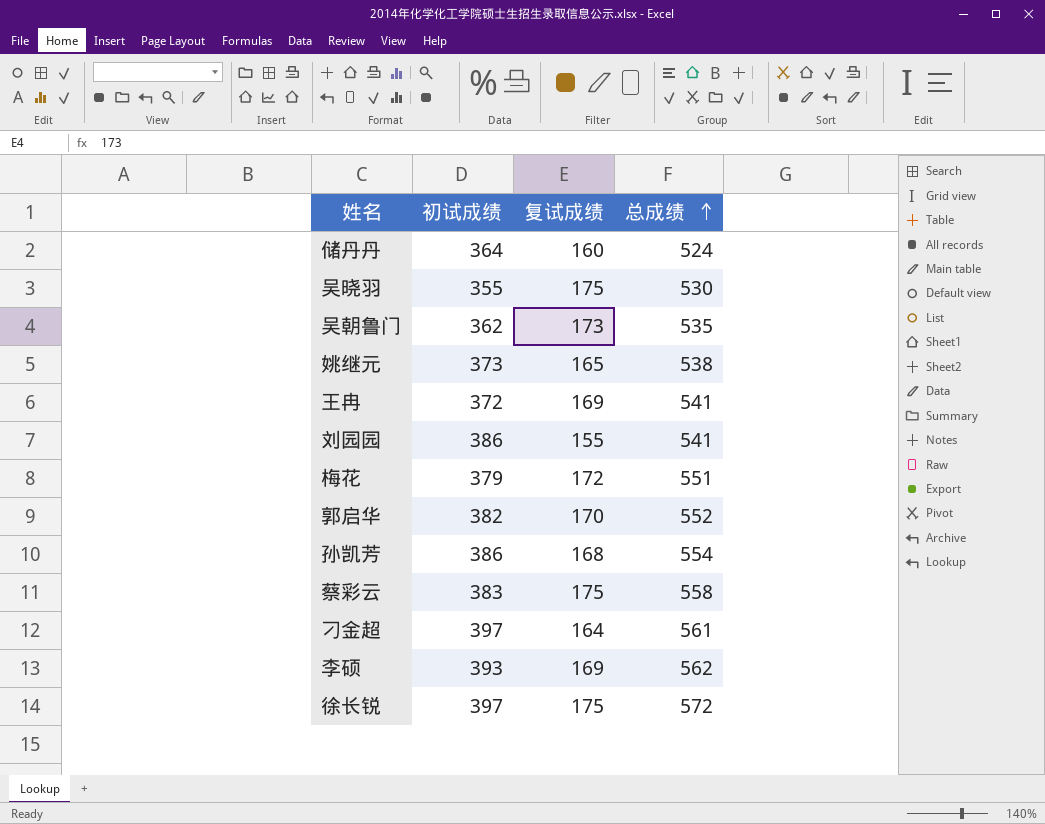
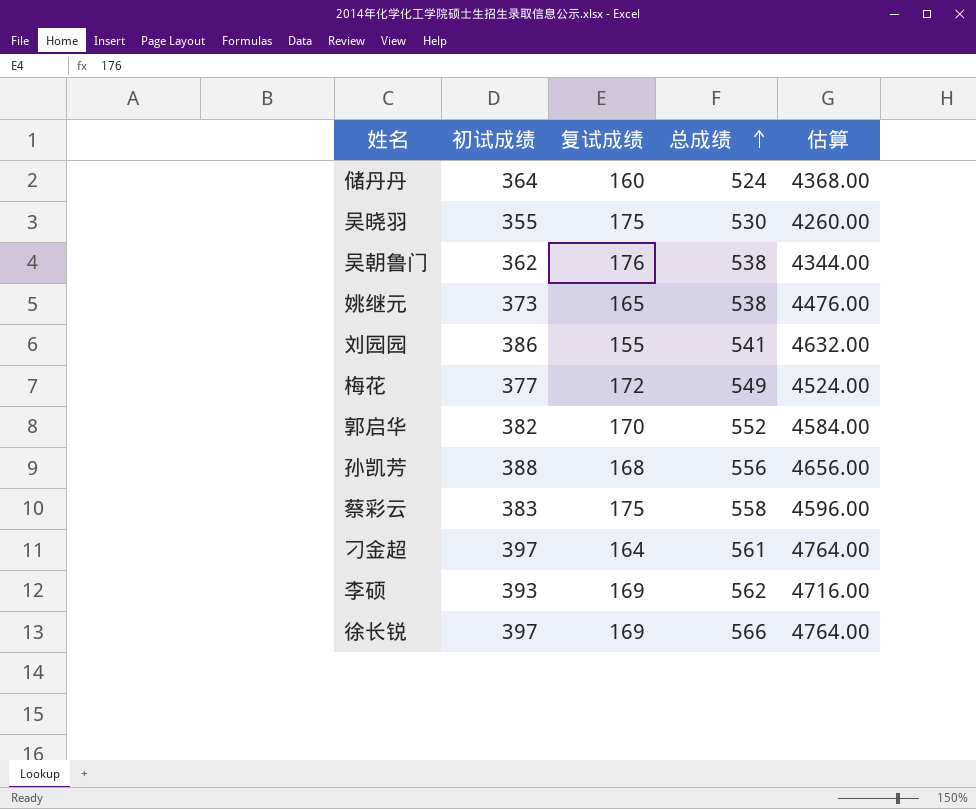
column 估算 | formula: none -> [初试成绩] * 12
row 王冉: 372 | 169 | 541 -> none
吴朝鲁门 | 复试成绩: 173 -> 176
吴朝鲁门 | 总成绩: 535 -> 538
梅花 | 初试成绩: 379 -> 377
梅花 | 总成绩: 551 -> 549
孙凯芳 | 初试成绩: 386 -> 388
孙凯芳 | 总成绩: 554 -> 556
徐长锐 | 复试成绩: 175 -> 169
徐长锐 | 总成绩: 572 -> 566

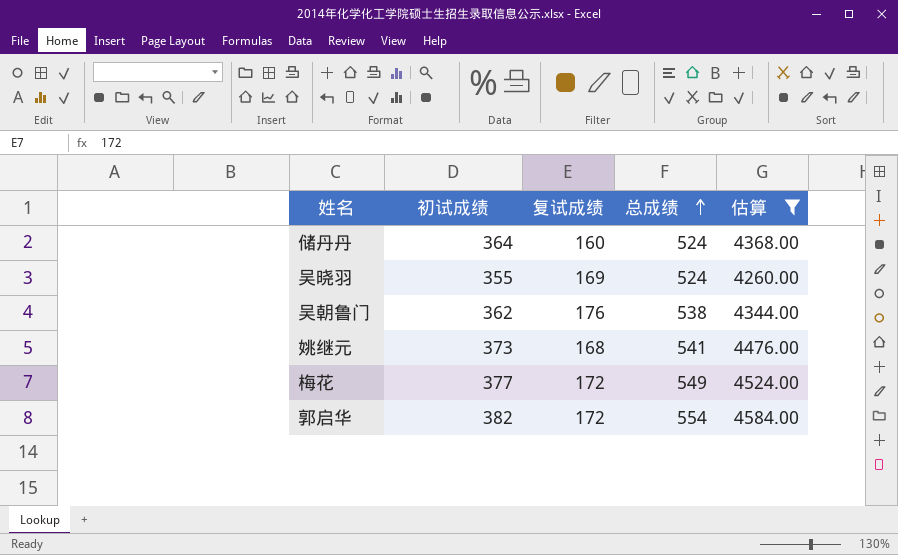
filter: none -> 估算 <= 4584.00
吴晓羽 | 复试成绩: 175 -> 169
吴晓羽 | 总成绩: 530 -> 524
姚继元 | 复试成绩: 165 -> 168
姚继元 | 总成绩: 538 -> 541
郭启华 | 复试成绩: 170 -> 172
郭启华 | 总成绩: 552 -> 554

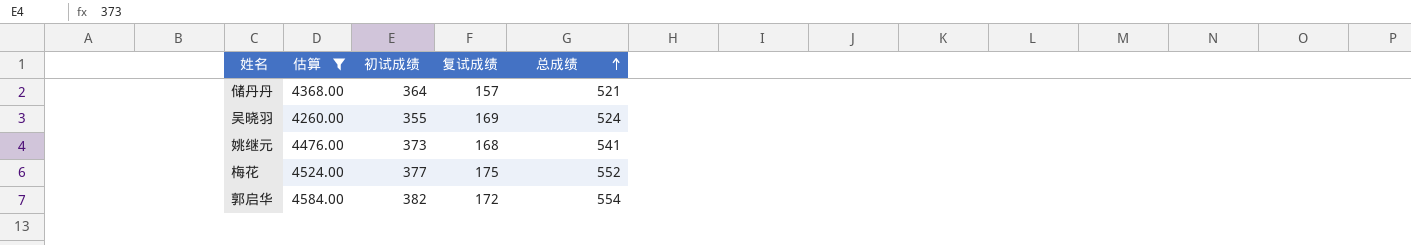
column 估算 | position: 5 -> 2
row 吴朝鲁门: 362 | 176 | 538 | 4344.00 -> none
储丹丹 | 复试成绩: 160 -> 157
储丹丹 | 总成绩: 524 -> 521
梅花 | 复试成绩: 172 -> 175
梅花 | 总成绩: 549 -> 552

